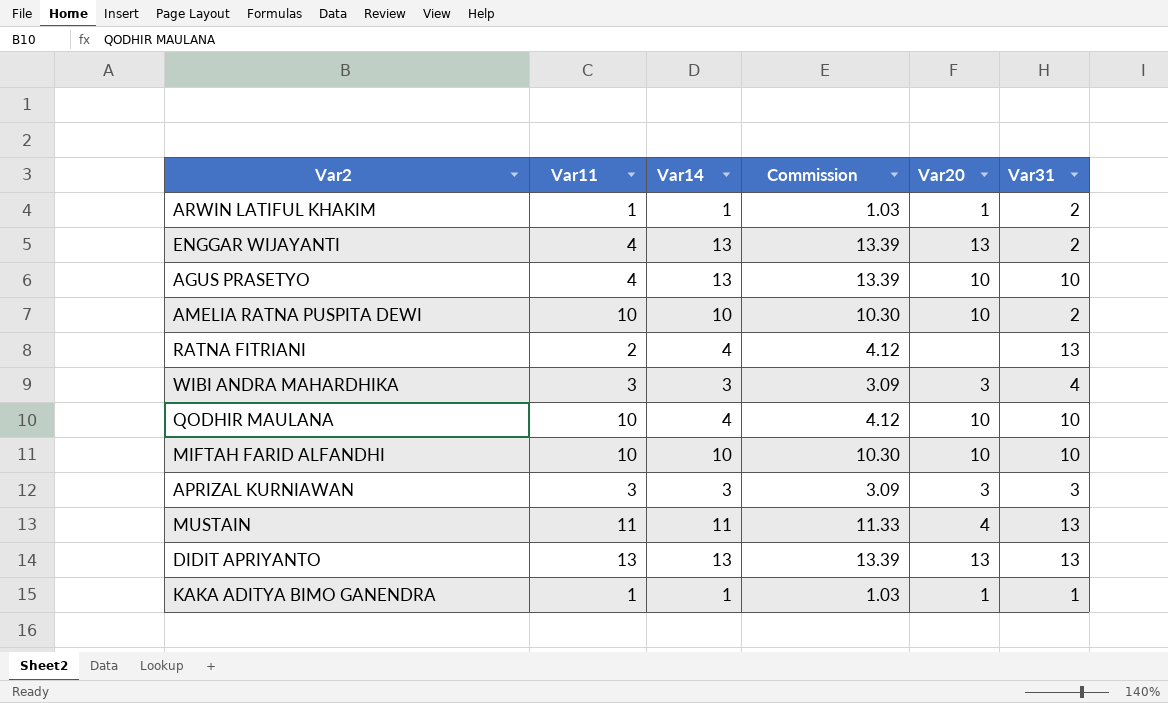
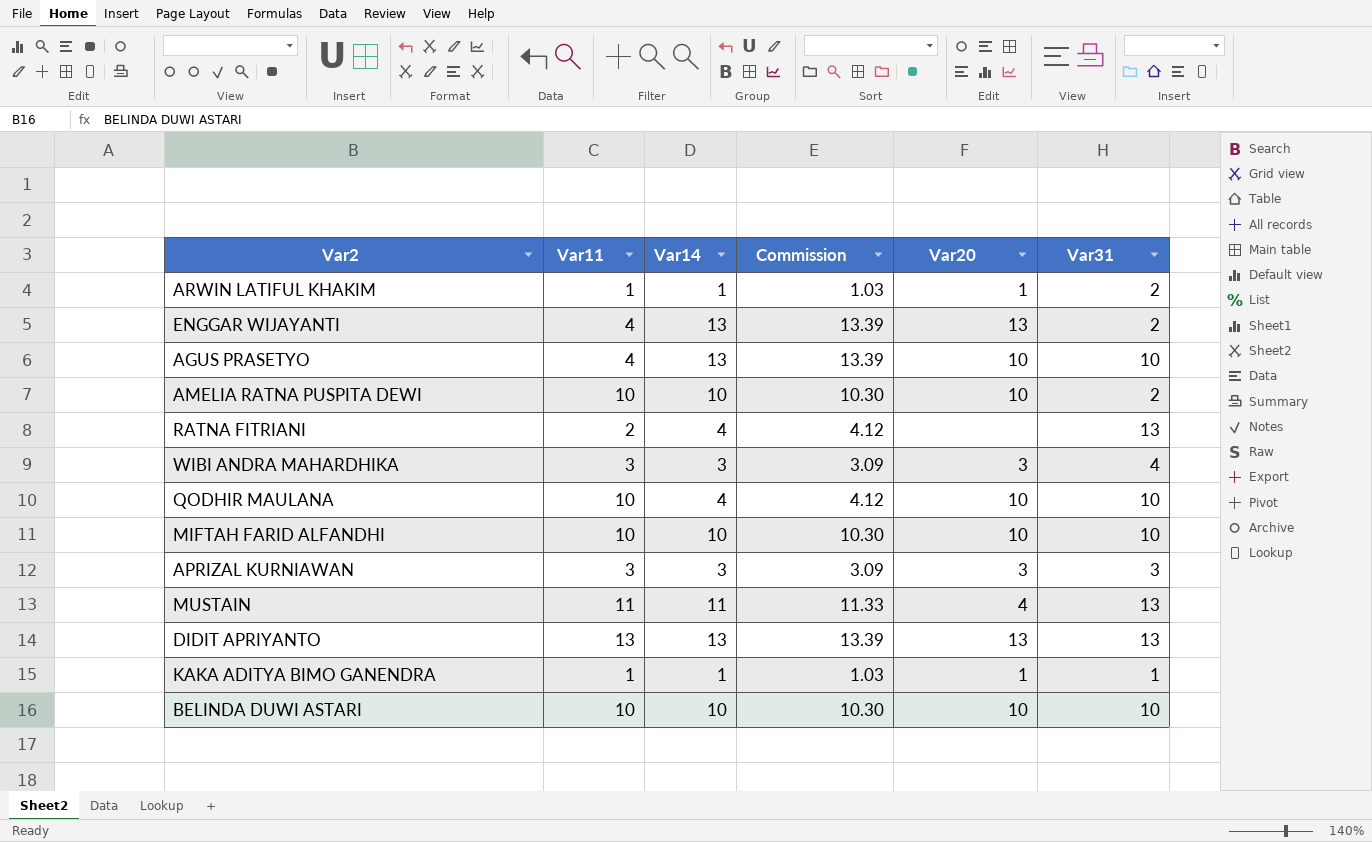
row BELINDA DUWI ASTARI: none -> 10 | 10 | 10.30 | 10 | 10

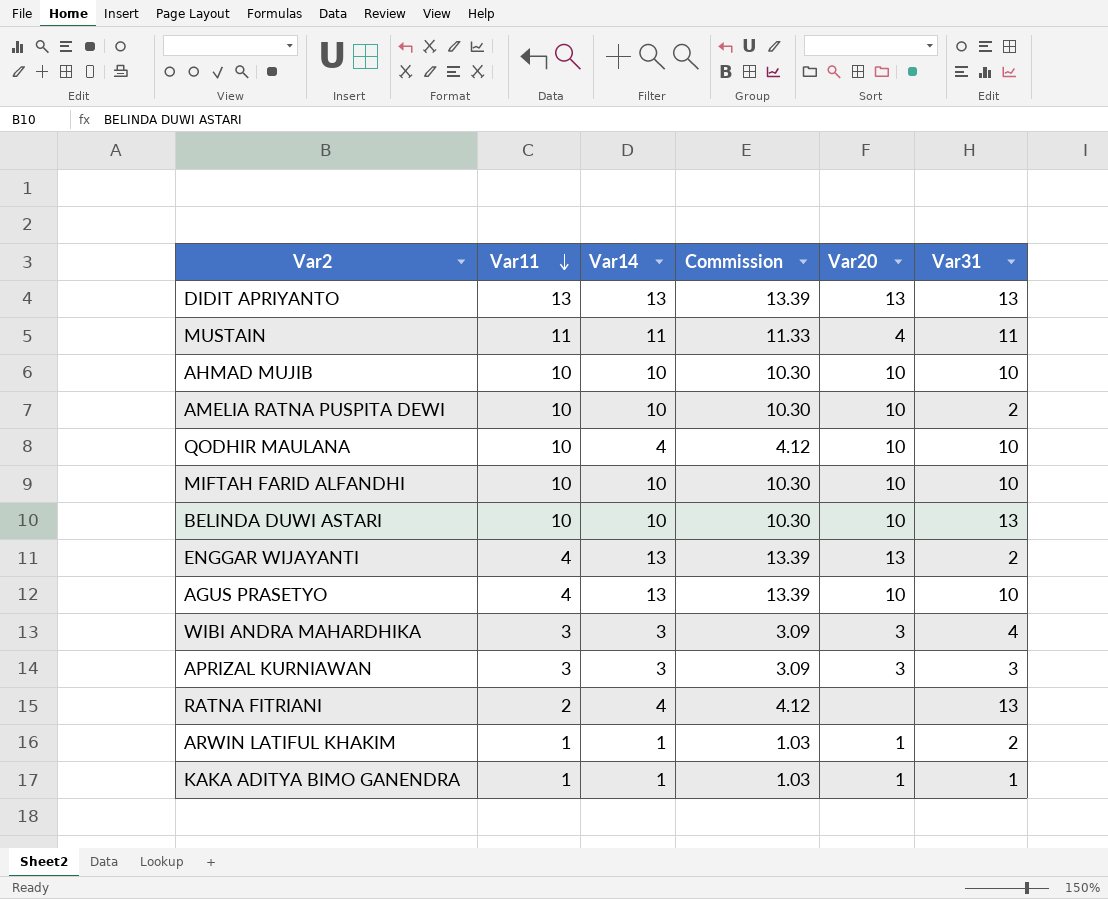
row order: none -> Var11 descending
MUSTAIN | Var31: 13 -> 11
row AHMAD MUJIB: none -> 10 | 10 | 10.30 | 10 | 10
BELINDA DUWI ASTARI | Var31: 10 -> 13

